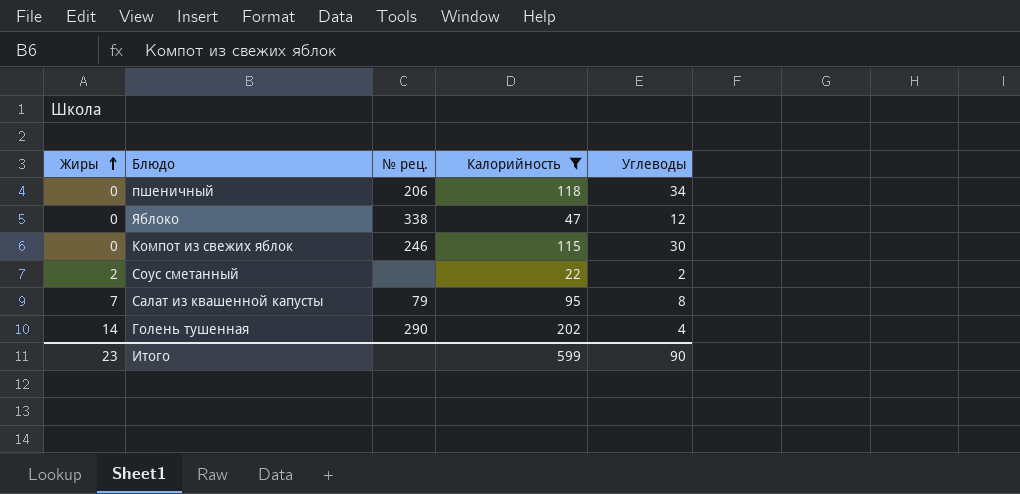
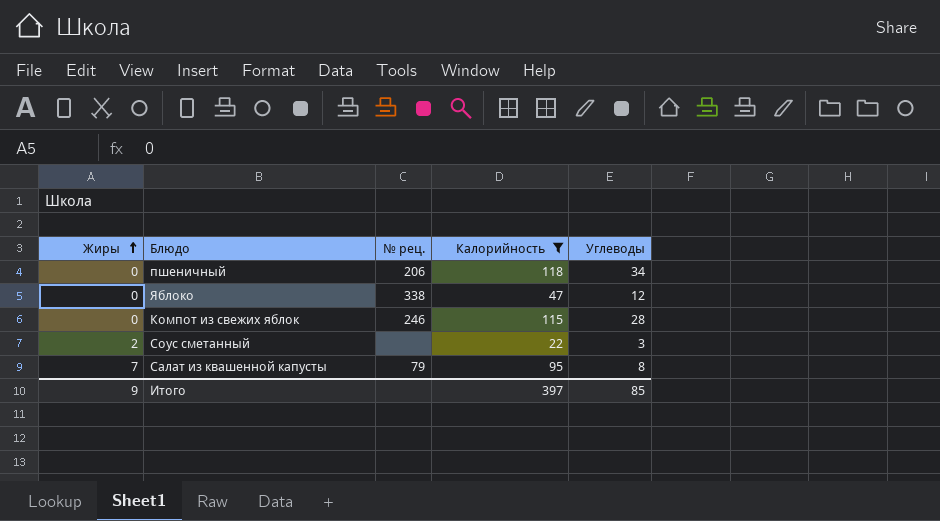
row Голень тушенная: 14 | 290 | 202 | 4 -> none
Компот из свежих яблок | Углеводы: 30 -> 28
Соус сметанный | Углеводы: 2 -> 3
Итого | Жиры: 23 -> 9
Итого | Калорийность: 599 -> 397
Итого | Углеводы: 90 -> 85

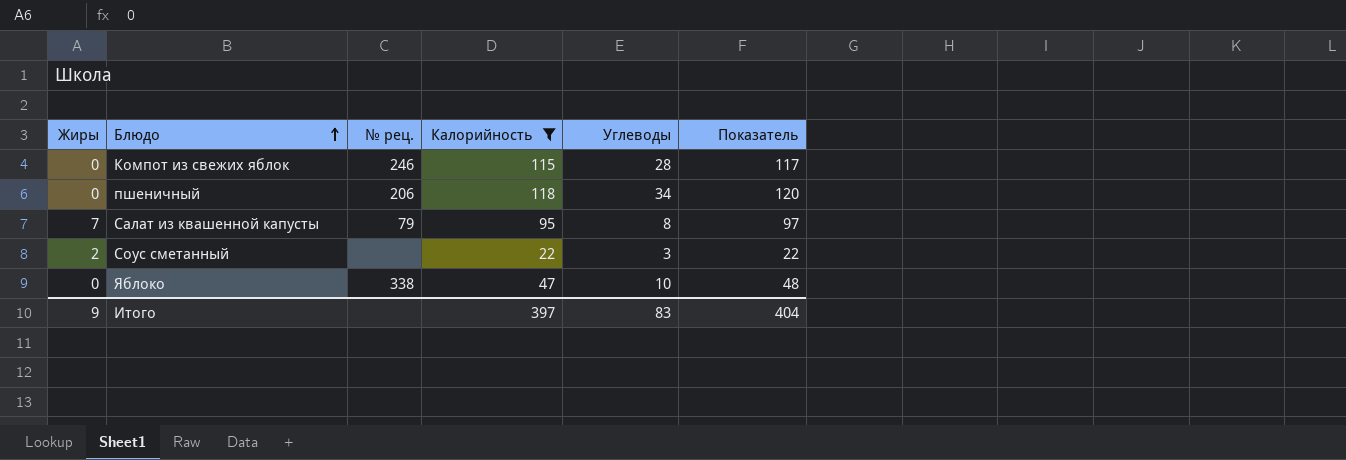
row order: Жиры ascending -> Блюдо ascending
column Показатель | formula: none -> [Калорийность] * 1,02
Яблоко | Углеводы: 12 -> 10
Итого | Углеводы: 85 -> 83

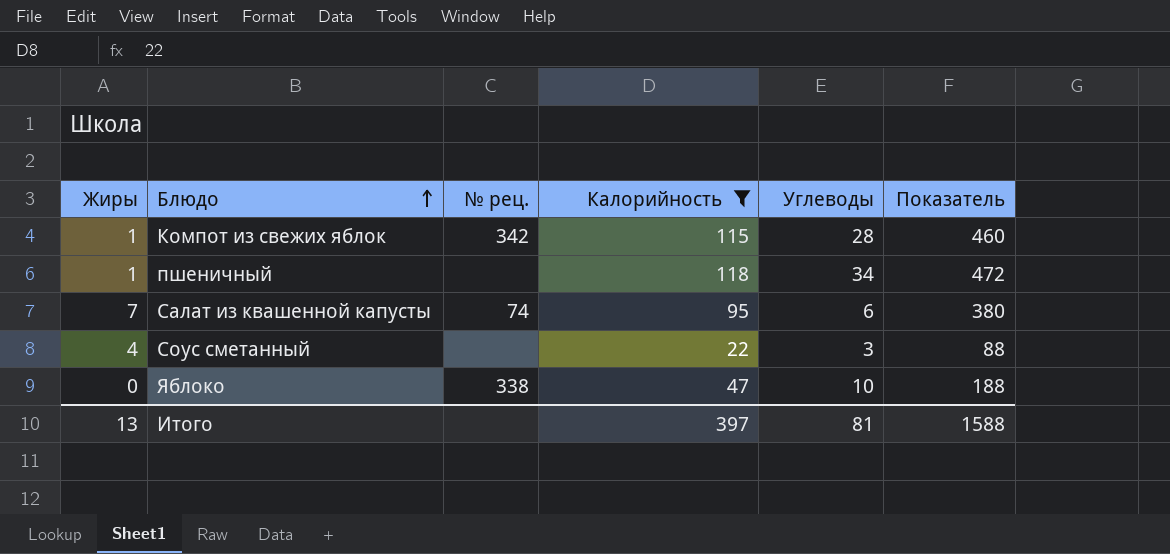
column Показатель | formula: [Калорийность] * 1,02 -> [Калорийность] * 4
Компот из свежих яблок | Жиры: 0 -> 1
Компот из свежих яблок | № рец.: 246 -> 342
пшеничный | Жиры: 0 -> 1
пшеничный | № рец.: 206 -> none
Салат из квашенной капусты | № рец.: 79 -> 74
Салат из квашенной капусты | Углеводы: 8 -> 6
Соус сметанный | Жиры: 2 -> 4
Итого | Жиры: 9 -> 13
Итого | Углеводы: 83 -> 81
Итого | Показатель: 404 -> 1588

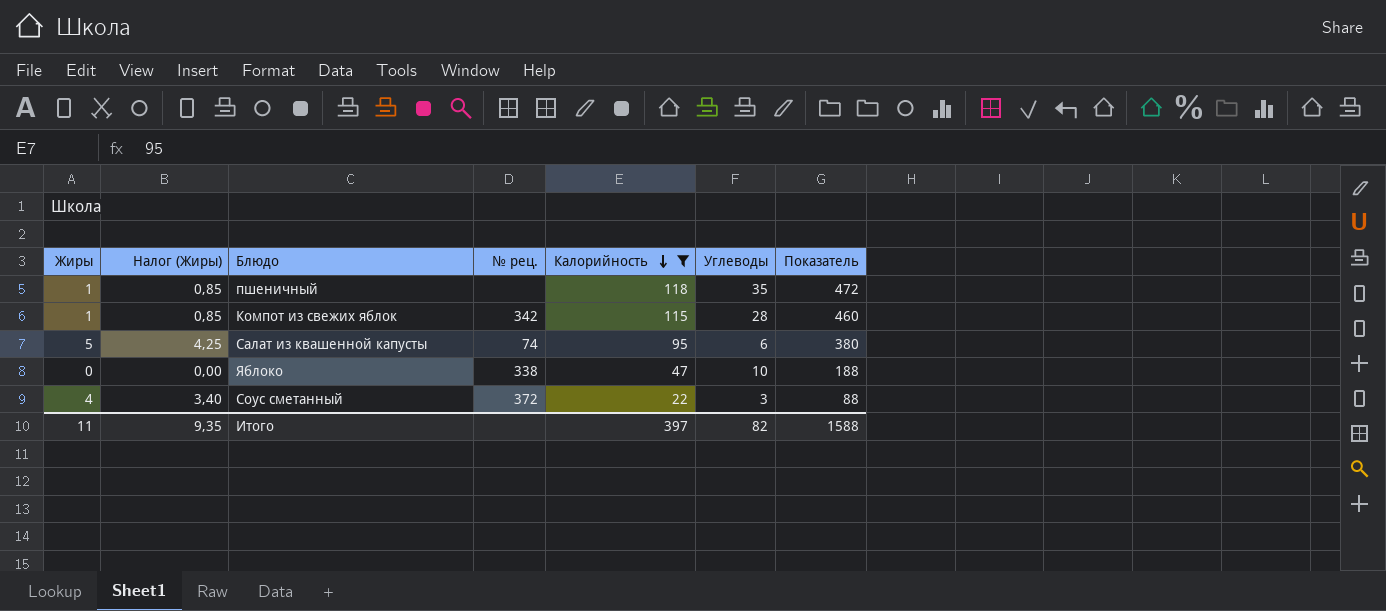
row order: Блюдо ascending -> Калорийность descending
column Налог (Жиры) | formula: none -> [Жиры] * 0,85
пшеничный | Углеводы: 34 -> 35
Салат из квашенной капусты | Жиры: 7 -> 5
Соус сметанный | № рец.: none -> 372
Итого | Жиры: 13 -> 11
Итого | Углеводы: 81 -> 82

